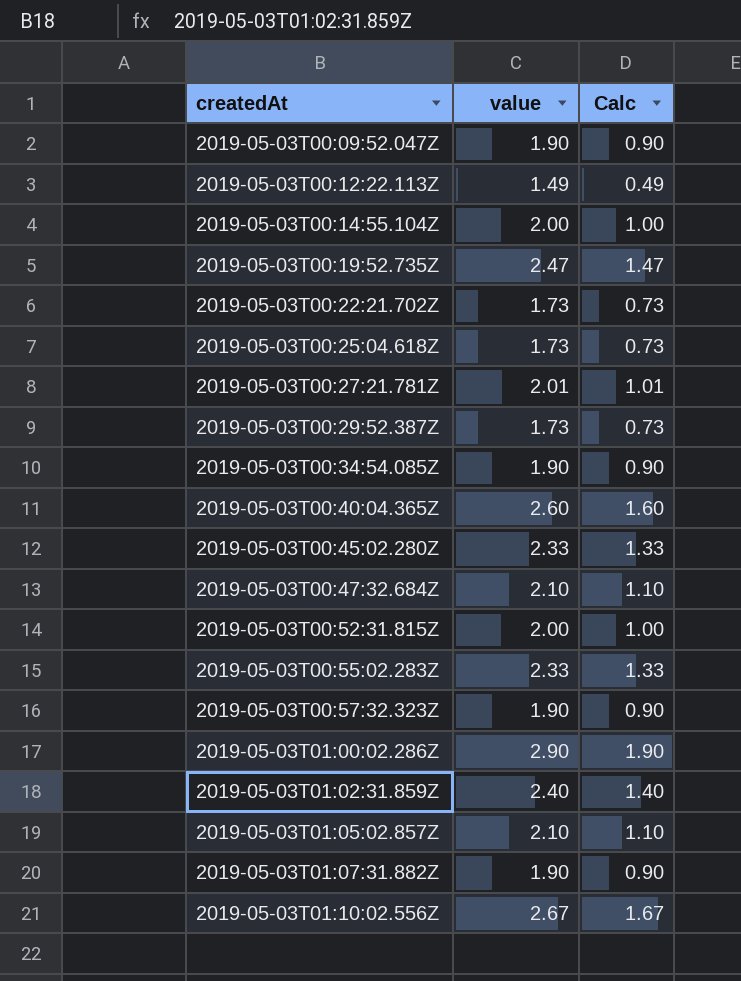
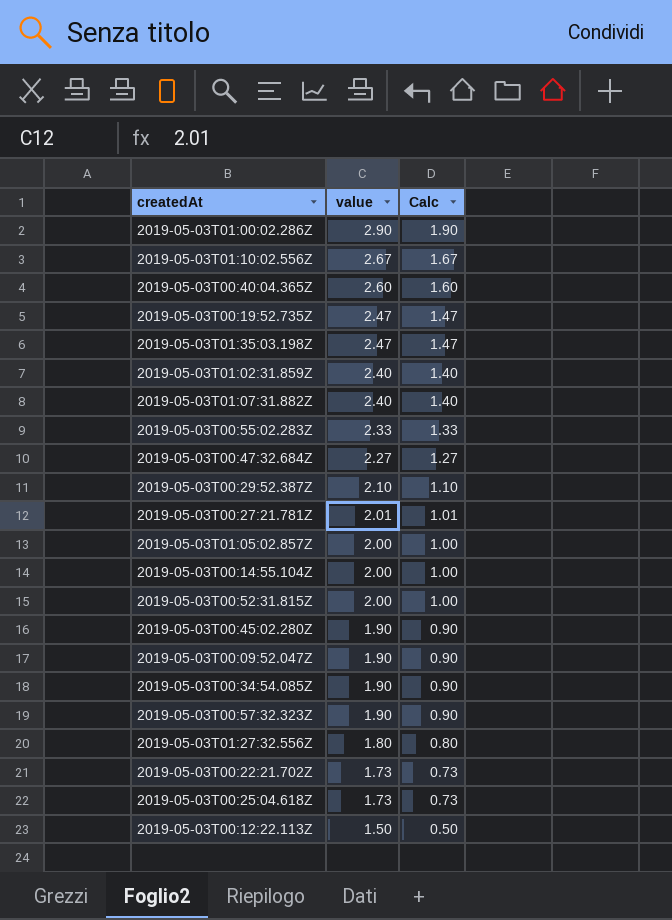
row order: createdAt ascending -> value descending
row 2019-05-03T01:35:03.198Z: none -> 2.47 | 1.47
2019-05-03T01:07:31.882Z | value: 1.90 -> 2.40
2019-05-03T01:07:31.882Z | Calc: 0.90 -> 1.40
2019-05-03T00:47:32.684Z | value: 2.10 -> 2.27
2019-05-03T00:47:32.684Z | Calc: 1.10 -> 1.27
2019-05-03T00:29:52.387Z | value: 1.73 -> 2.10
2019-05-03T00:29:52.387Z | Calc: 0.73 -> 1.10
2019-05-03T01:05:02.857Z | value: 2.10 -> 2.00
2019-05-03T01:05:02.857Z | Calc: 1.10 -> 1.00
2019-05-03T00:45:02.280Z | value: 2.33 -> 1.90
2019-05-03T00:45:02.280Z | Calc: 1.33 -> 0.90
row 2019-05-03T01:27:32.556Z: none -> 1.80 | 0.80
2019-05-03T00:12:22.113Z | value: 1.49 -> 1.50
2019-05-03T00:12:22.113Z | Calc: 0.49 -> 0.50

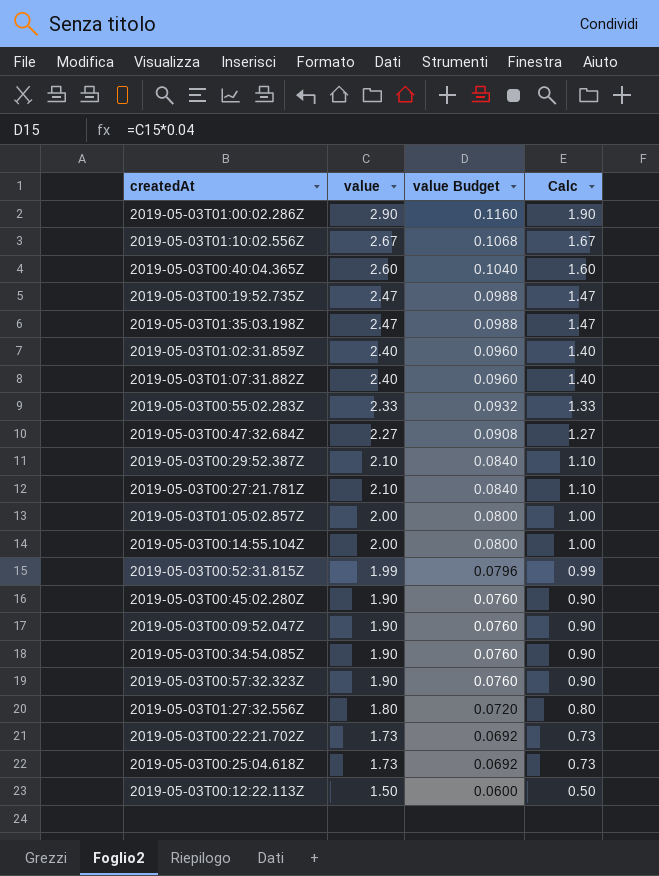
column value Budget | formula: none -> [value] * 0.04
2019-05-03T00:27:21.781Z | value: 2.01 -> 2.10
2019-05-03T00:27:21.781Z | Calc: 1.01 -> 1.10
2019-05-03T00:52:31.815Z | value: 2.00 -> 1.99
2019-05-03T00:52:31.815Z | Calc: 1.00 -> 0.99

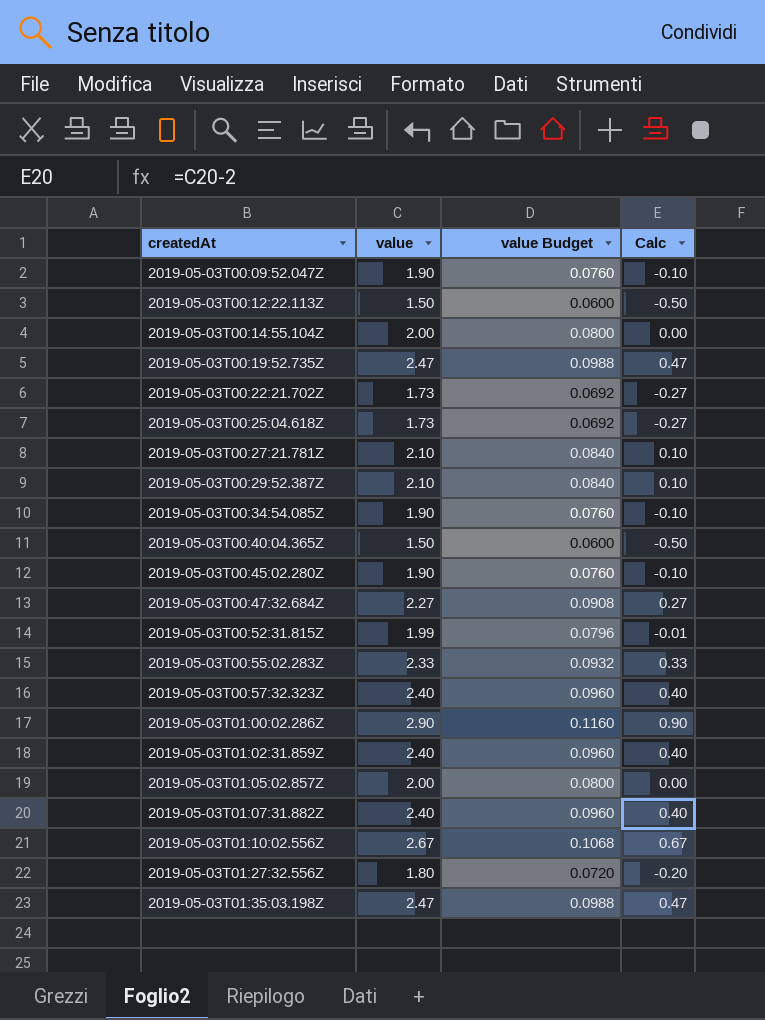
row order: value descending -> createdAt ascending
column Calc | formula: [value] - 1 -> [value] - 2
2019-05-03T00:40:04.365Z | value: 2.60 -> 1.50
2019-05-03T00:40:04.365Z | value Budget: 0.1040 -> 0.0600
2019-05-03T00:57:32.323Z | value: 1.90 -> 2.40
2019-05-03T00:57:32.323Z | value Budget: 0.0760 -> 0.0960

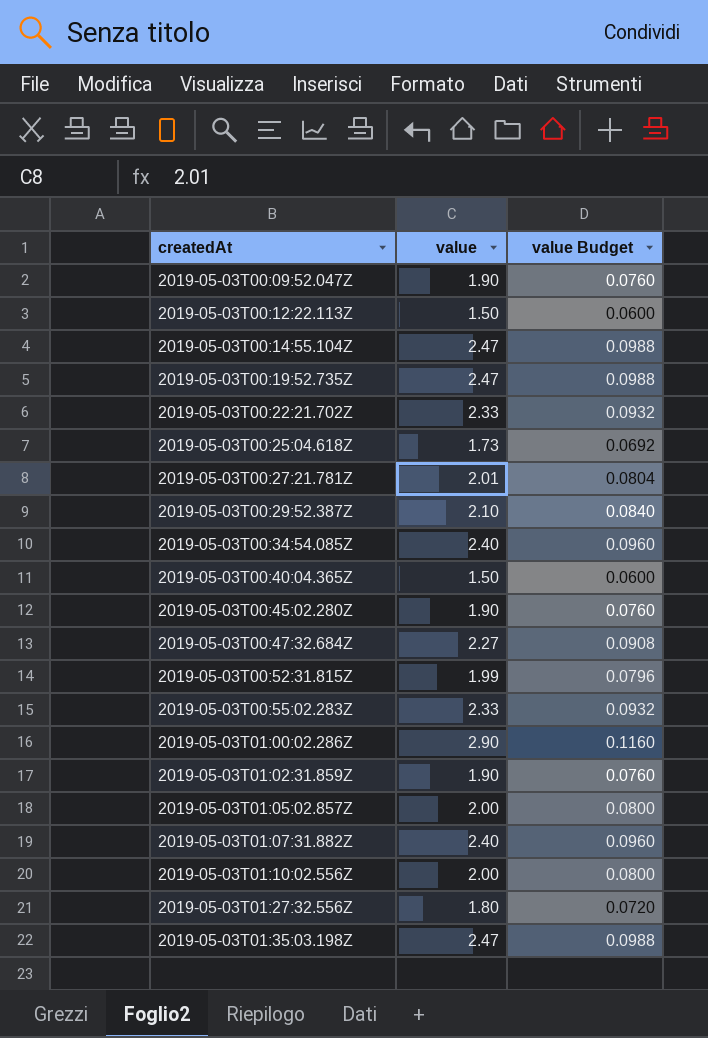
column Calc | formula: [value] - 2 -> none
row 2019-05-03T00:57:32.323Z: 2.40 | 0.0960 | 0.40 -> none
2019-05-03T00:14:55.104Z | value: 2.00 -> 2.47
2019-05-03T00:14:55.104Z | value Budget: 0.0800 -> 0.0988
2019-05-03T00:22:21.702Z | value: 1.73 -> 2.33
2019-05-03T00:22:21.702Z | value Budget: 0.0692 -> 0.0932
2019-05-03T00:27:21.781Z | value: 2.10 -> 2.01
2019-05-03T00:27:21.781Z | value Budget: 0.0840 -> 0.0804
2019-05-03T00:34:54.085Z | value: 1.90 -> 2.40
2019-05-03T00:34:54.085Z | value Budget: 0.0760 -> 0.0960
2019-05-03T01:02:31.859Z | value: 2.40 -> 1.90
2019-05-03T01:02:31.859Z | value Budget: 0.0960 -> 0.0760
2019-05-03T01:10:02.556Z | value: 2.67 -> 2.00
2019-05-03T01:10:02.556Z | value Budget: 0.1068 -> 0.0800

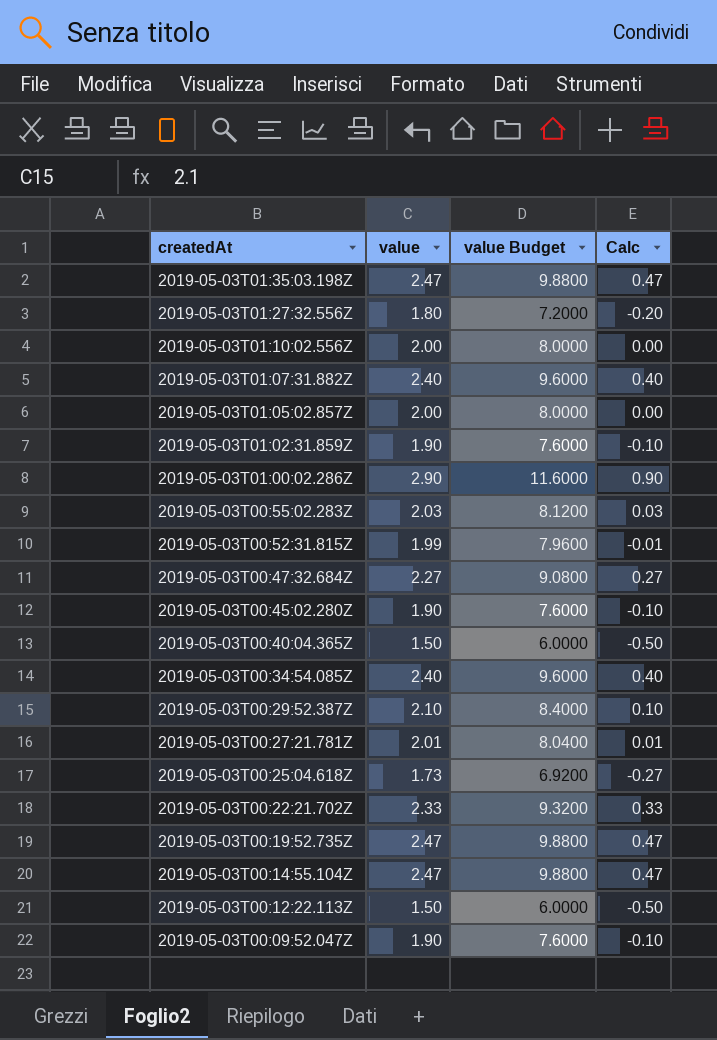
row order: createdAt ascending -> createdAt descending
column value Budget | formula: [value] * 0.04 -> [value] * 4
column Calc | formula: none -> [value] - 2
2019-05-03T00:55:02.283Z | value: 2.33 -> 2.03

